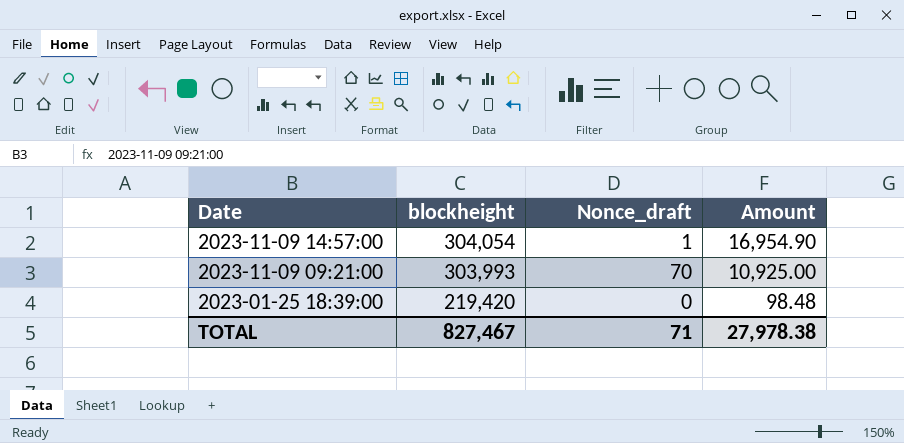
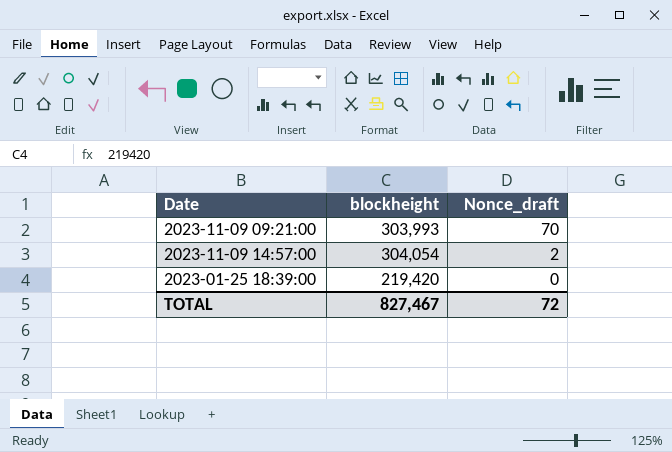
row order: Date descending -> Nonce_draft descending
column Amount | position: 4 -> none
2023-11-09 14:57:00 | Nonce_draft: 1 -> 2
TOTAL | Nonce_draft: 71 -> 72

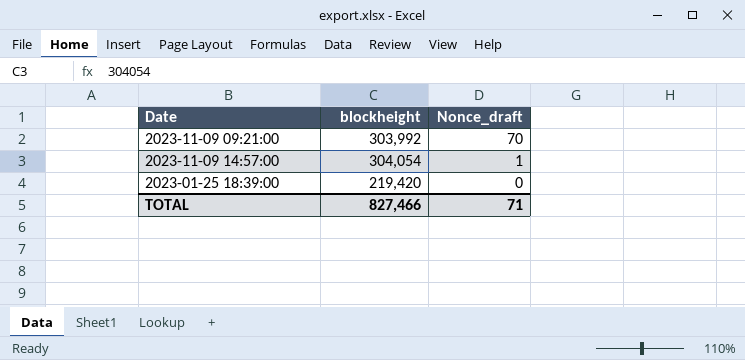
2023-11-09 09:21:00 | blockheight: 303,993 -> 303,992
2023-11-09 14:57:00 | Nonce_draft: 2 -> 1
TOTAL | blockheight: 827,467 -> 827,466
TOTAL | Nonce_draft: 72 -> 71

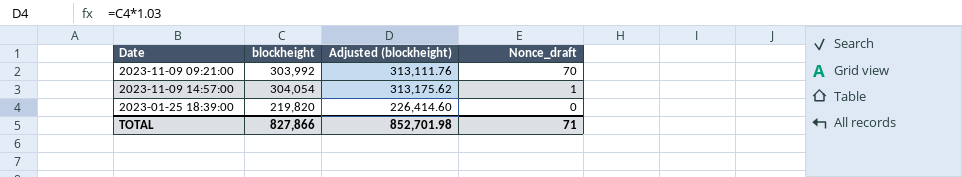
column Adjusted (blockheight) | formula: none -> [blockheight] * 1.03
2023-01-25 18:39:00 | blockheight: 219,420 -> 219,820
TOTAL | blockheight: 827,466 -> 827,866

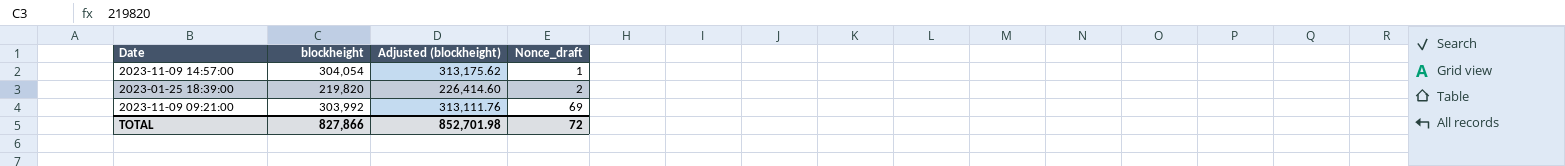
row order: Nonce_draft descending -> Nonce_draft ascending
2023-01-25 18:39:00 | Nonce_draft: 0 -> 2
2023-11-09 09:21:00 | Nonce_draft: 70 -> 69
TOTAL | Nonce_draft: 71 -> 72

